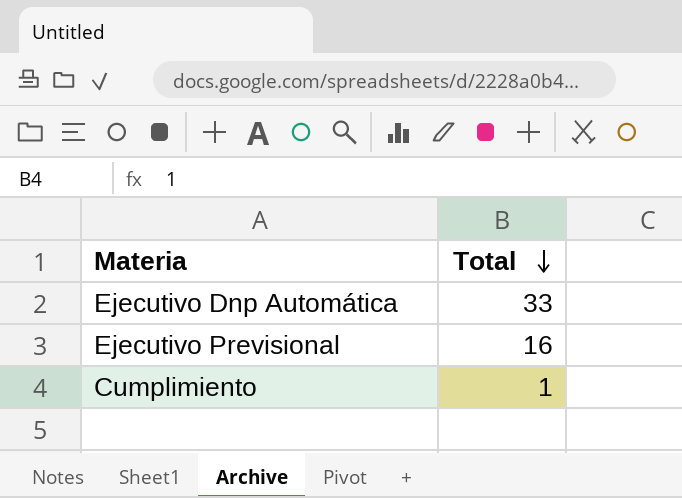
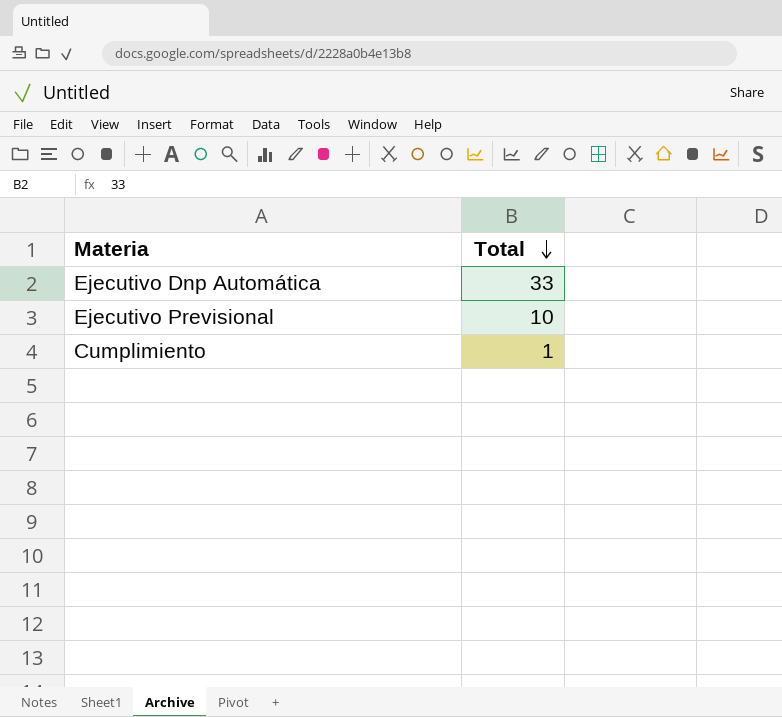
Ejecutivo Previsional | Total: 16 -> 10

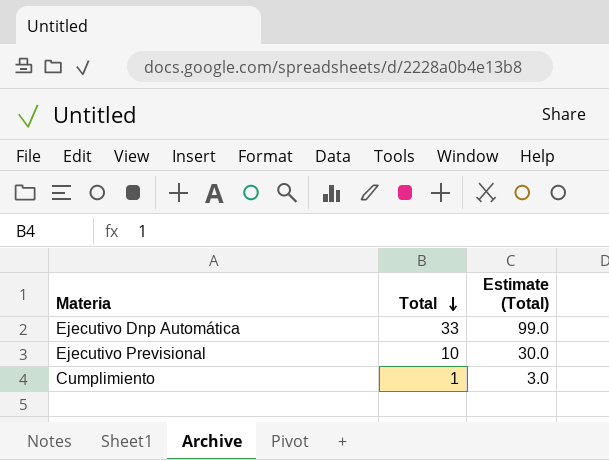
column Estimate (Total) | formula: none -> [Total] * 3

